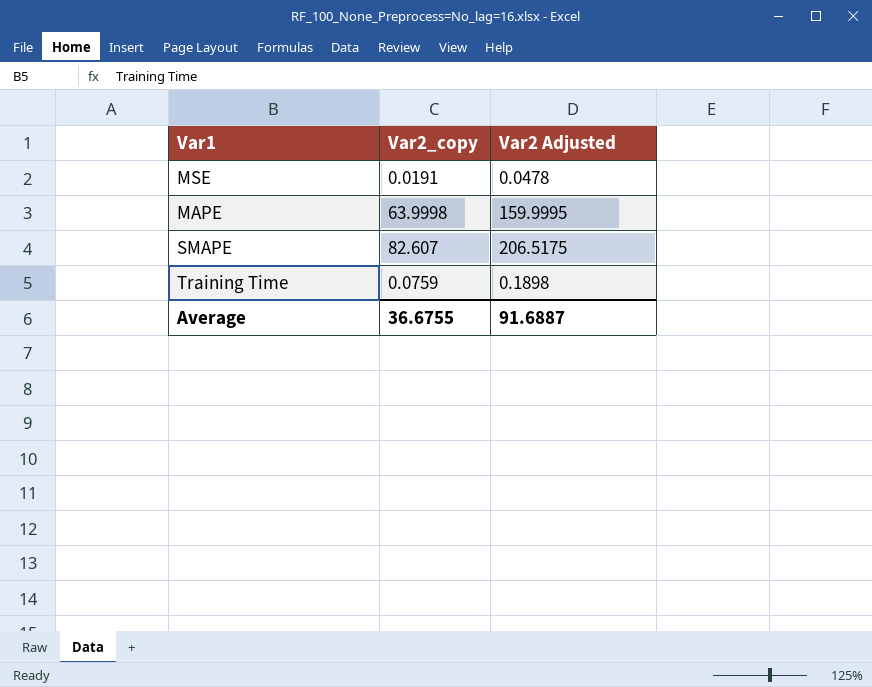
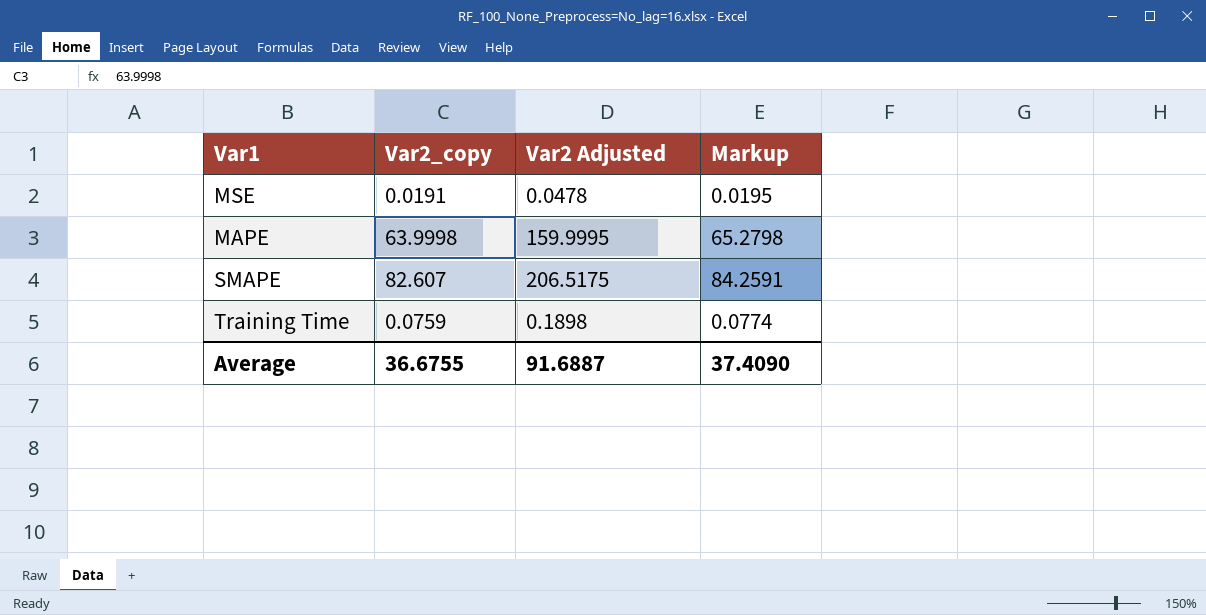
column Markup | formula: none -> [Var2_copy] * 1.02

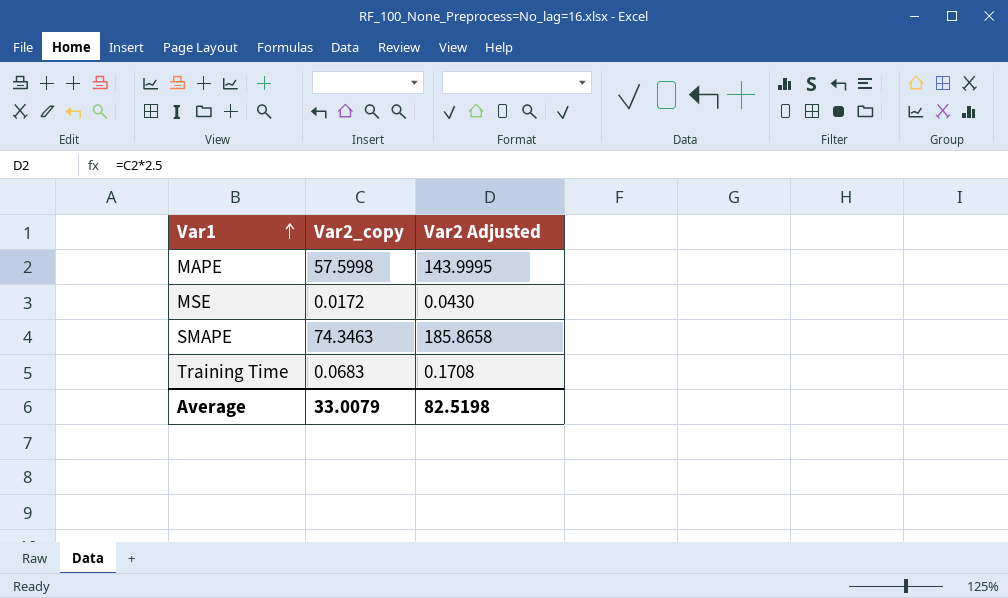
row order: none -> Var1 ascending
column Markup | formula: [Var2_copy] * 1.02 -> none
MAPE | Var2_copy: 63.9998 -> 57.5998
MAPE | Var2 Adjusted: 159.9995 -> 143.9995
MSE | Var2_copy: 0.0191 -> 0.0172
MSE | Var2 Adjusted: 0.0478 -> 0.0430
SMAPE | Var2_copy: 82.607 -> 74.3463
SMAPE | Var2 Adjusted: 206.5175 -> 185.8658
Training Time | Var2_copy: 0.0759 -> 0.0683
Training Time | Var2 Adjusted: 0.1898 -> 0.1708
Average | Var2_copy: 36.6755 -> 33.0079
Average | Var2 Adjusted: 91.6887 -> 82.5198

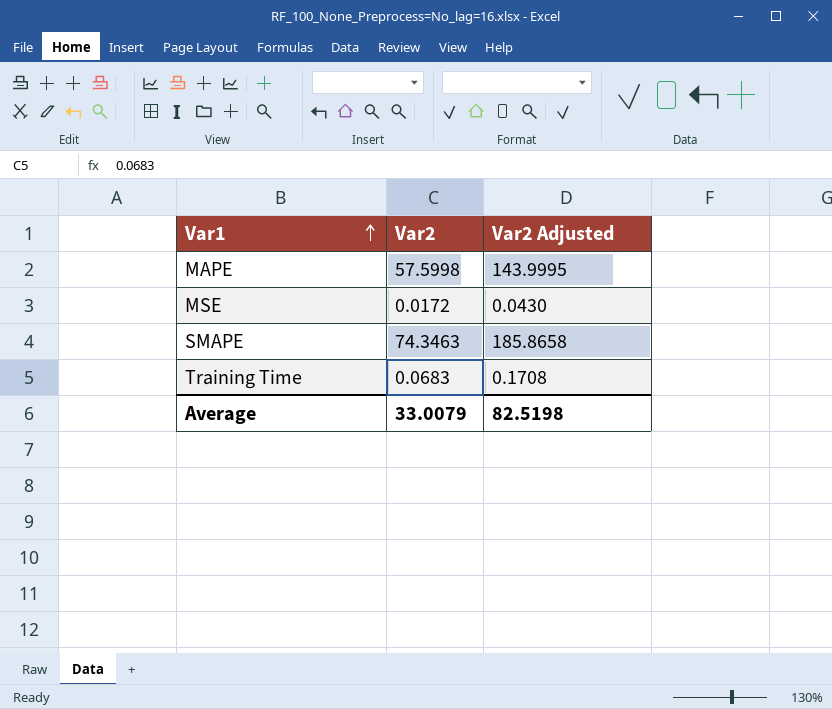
column name: Var2_copy -> Var2

